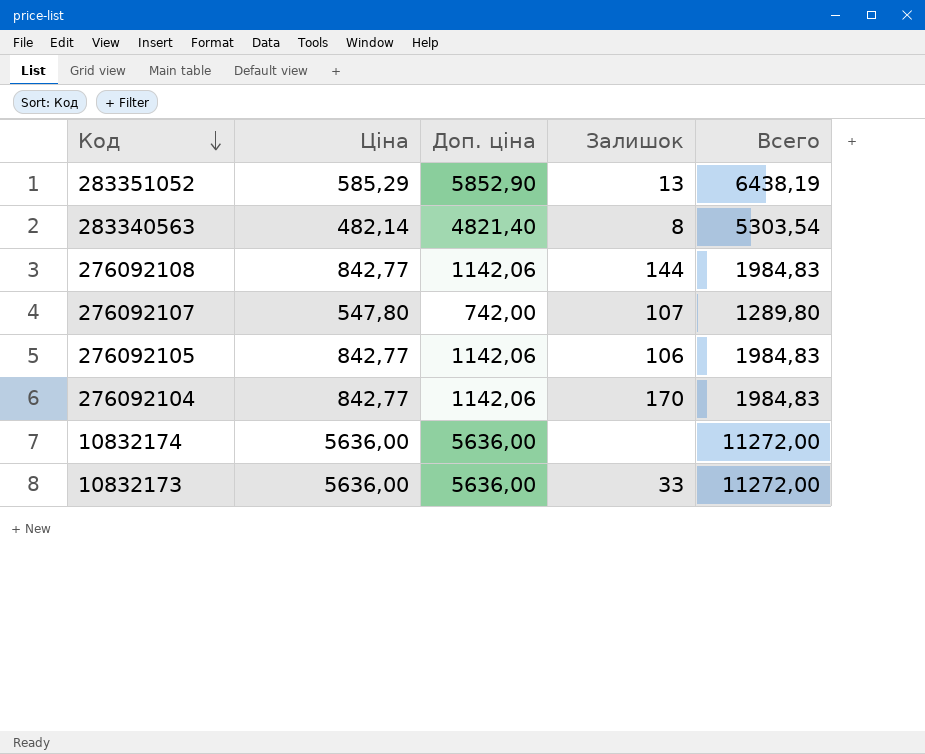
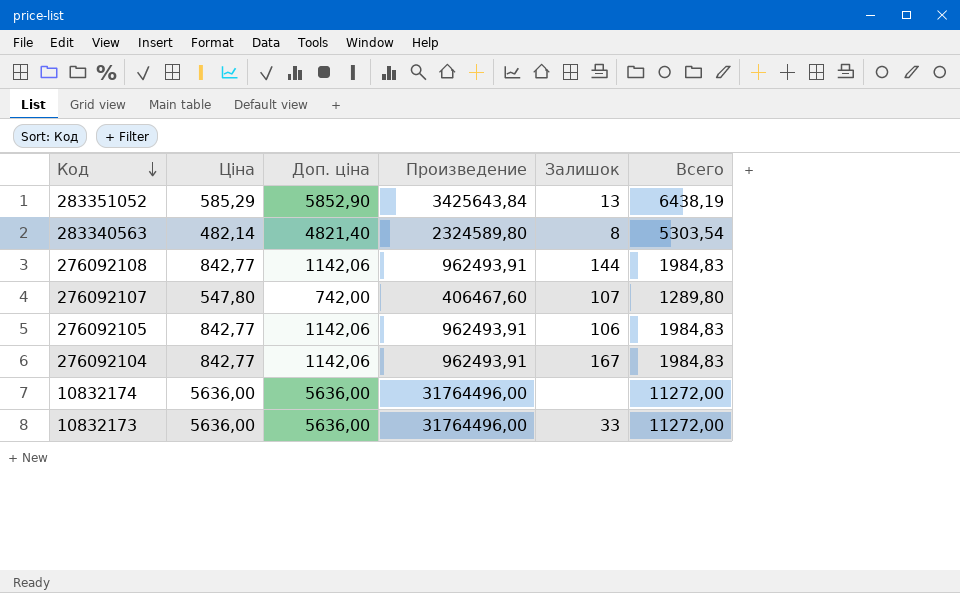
column Произведение | formula: none -> [Ціна] * [Доп. ціна]
276092104 | Залишок: 170 -> 167

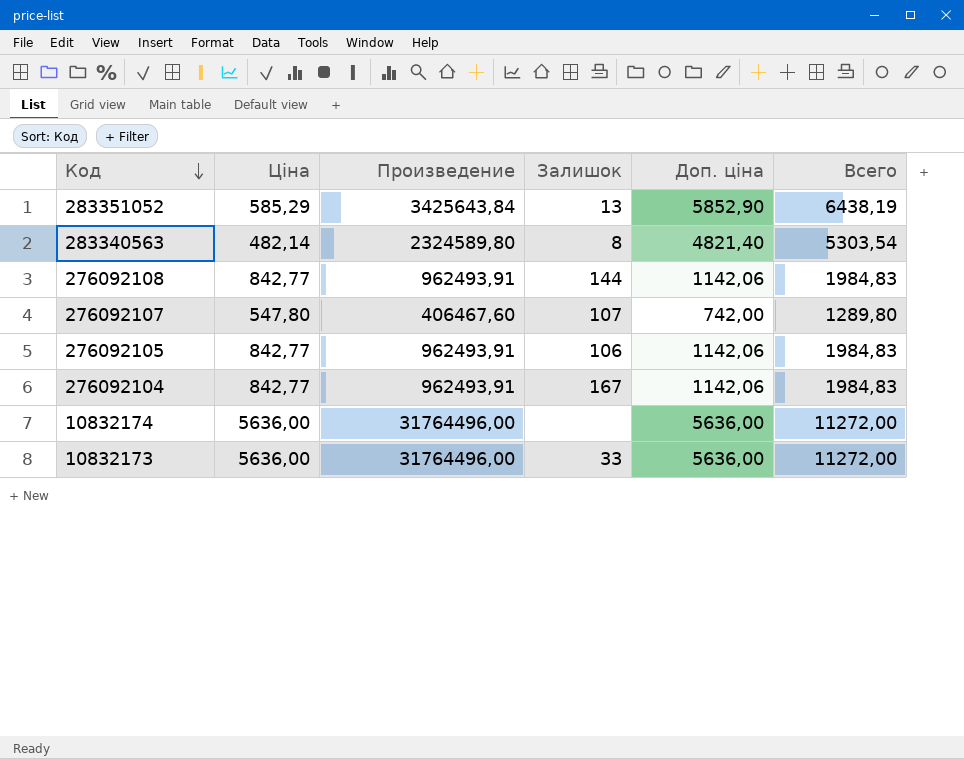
column Доп. ціна | position: 3 -> 5

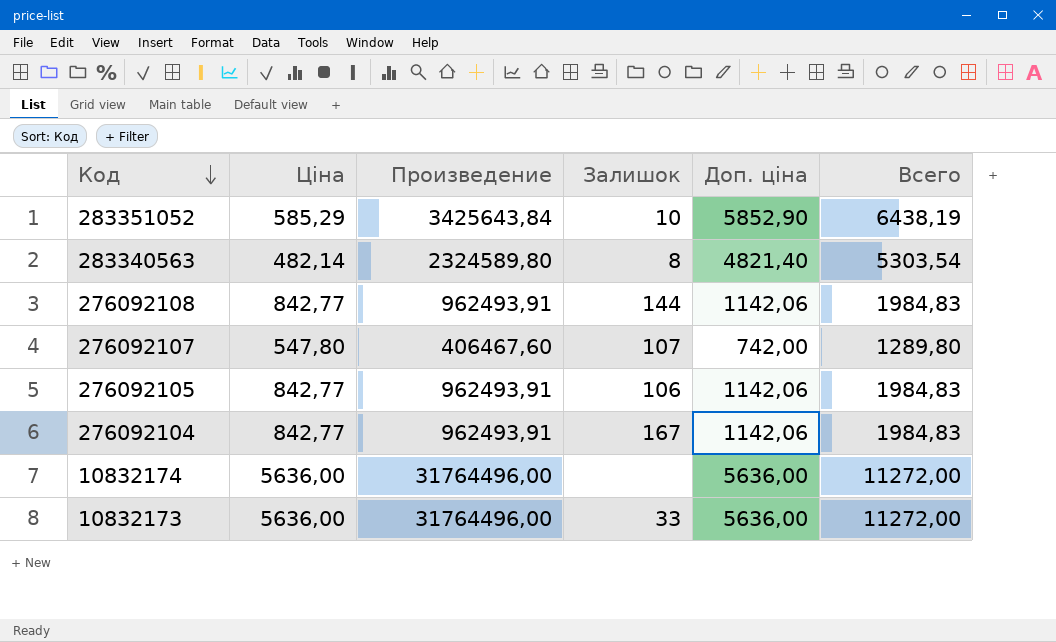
283351052 | Залишок: 13 -> 10

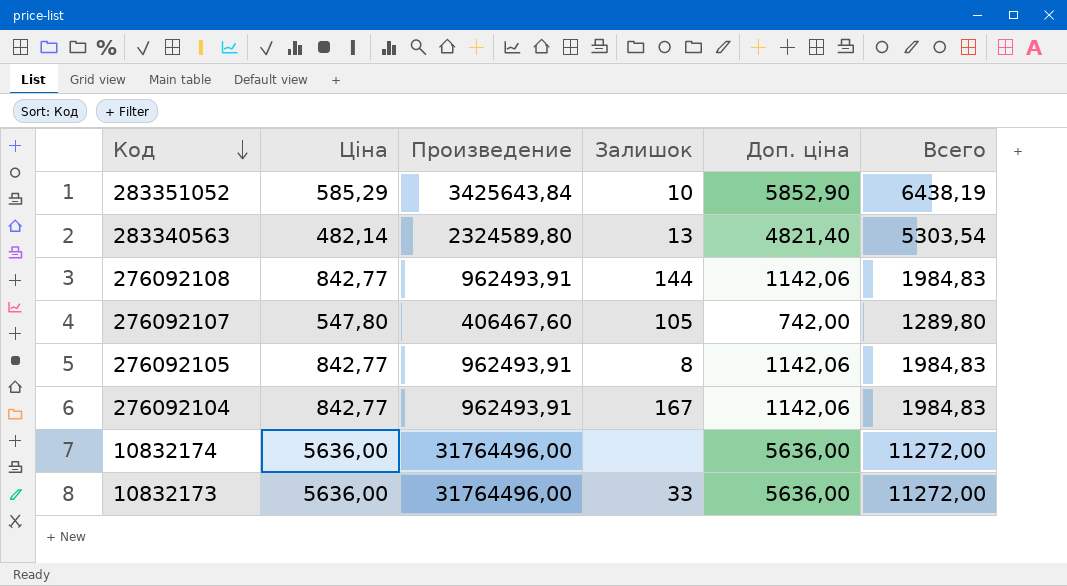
283340563 | Залишок: 8 -> 13
276092107 | Залишок: 107 -> 105
276092105 | Залишок: 106 -> 8

